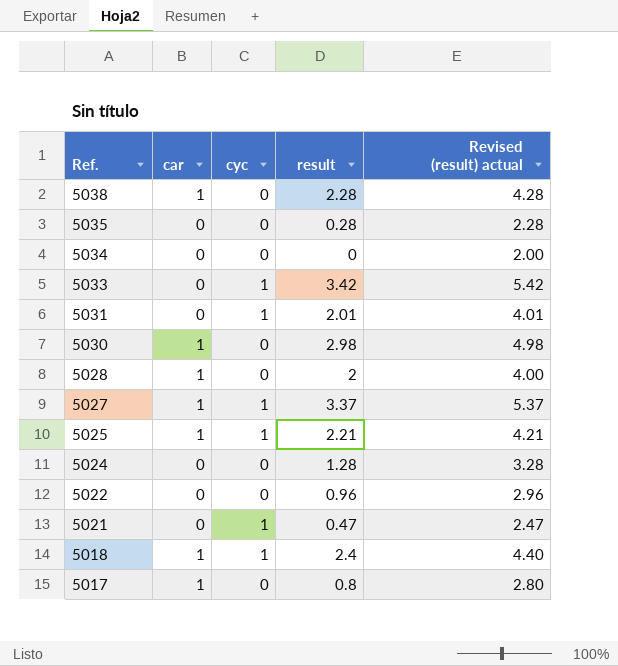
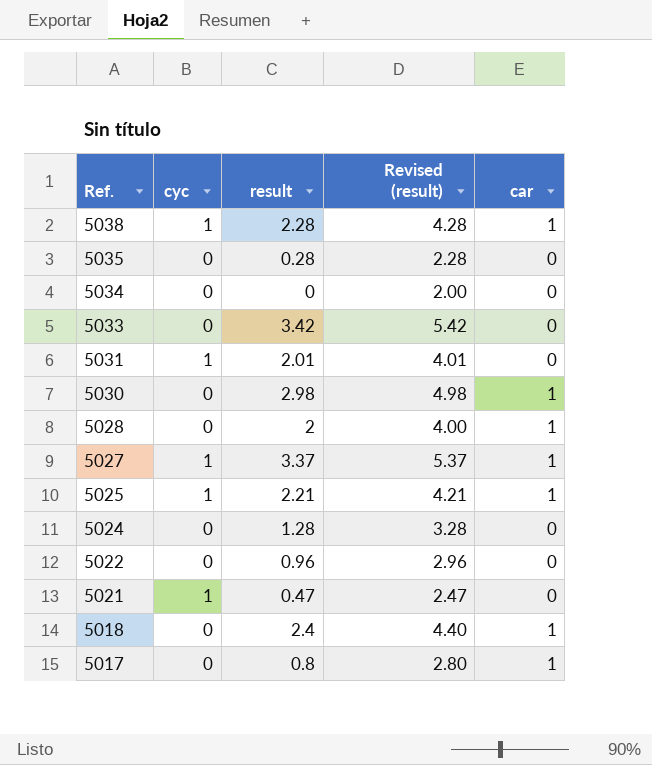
column name: Revised (result) actual -> Revised (result)
column car | position: 2 -> 5
5038 | cyc: 0 -> 1
5033 | cyc: 1 -> 0
5018 | cyc: 1 -> 0

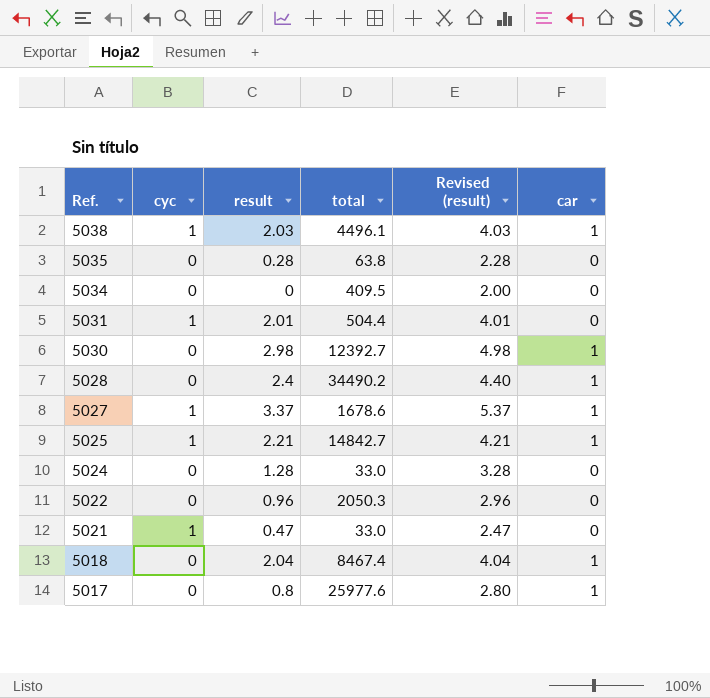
column total | position: none -> 4
row 5033: 0 | 3.42 | 5.42 | 0 -> none
5038 | result: 2.28 -> 2.03
5038 | Revised (result): 4.28 -> 4.03
5028 | result: 2 -> 2.4
5028 | Revised (result): 4.00 -> 4.40
5018 | result: 2.4 -> 2.04
5018 | Revised (result): 4.40 -> 4.04

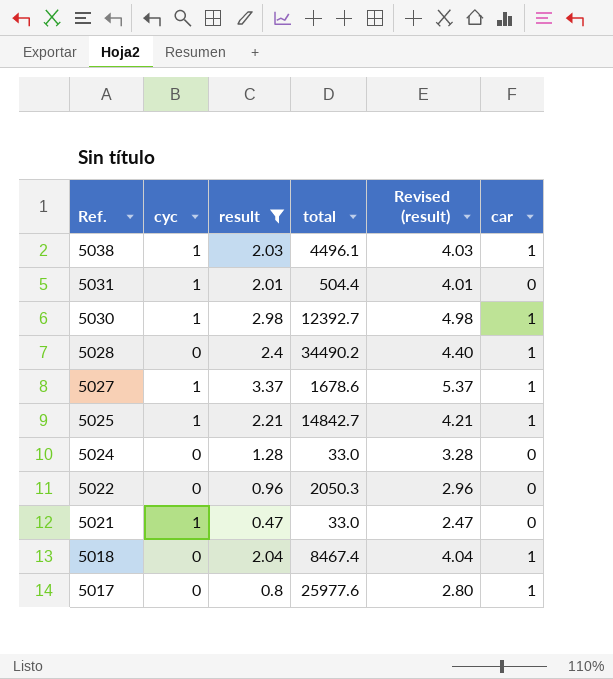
filter: none -> result >= 0.47
5030 | cyc: 0 -> 1

